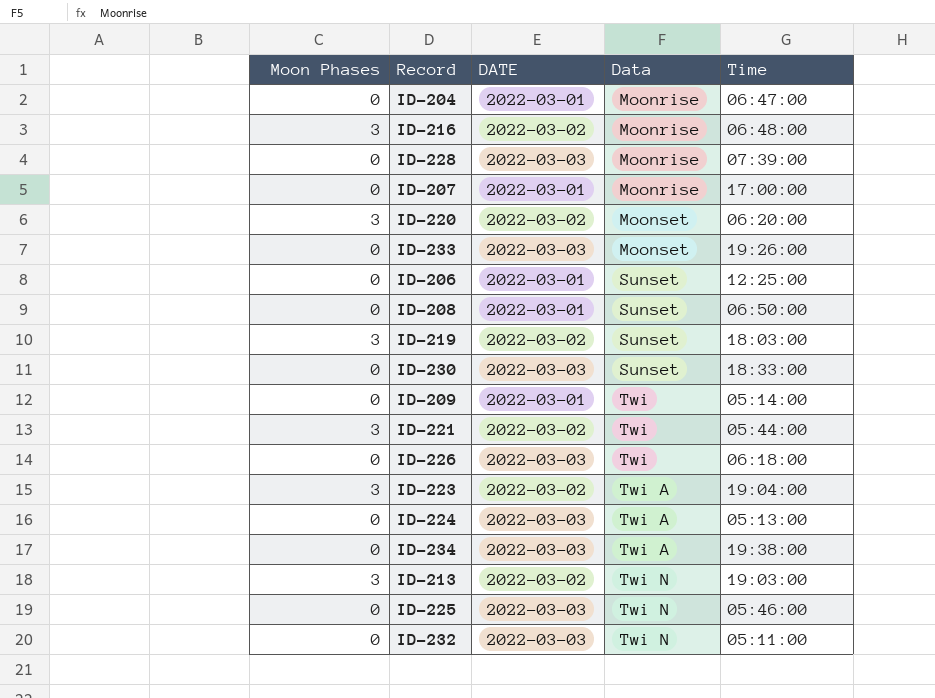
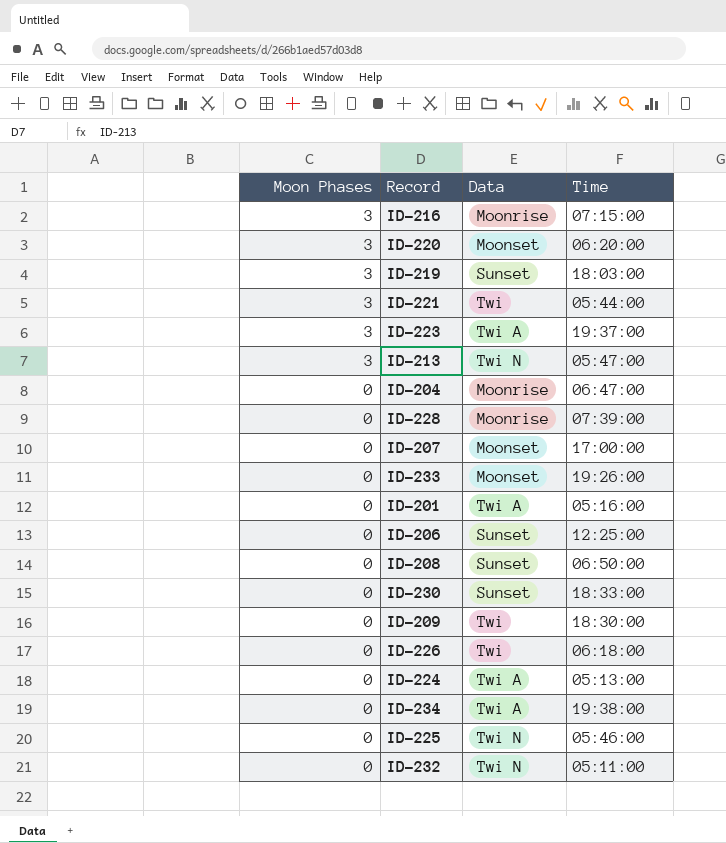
row order: Data ascending -> Moon Phases descending
column DATE | position: 3 -> none
ID-216 | Time: 06:48:00 -> 07:15:00
ID-223 | Time: 19:04:00 -> 19:37:00
ID-213 | Time: 19:03:00 -> 05:47:00
ID-207 | Data: Moonrise -> Moonset
row ID-201: none -> 0 | Twi A | 05:16:00
ID-209 | Time: 05:14:00 -> 18:30:00

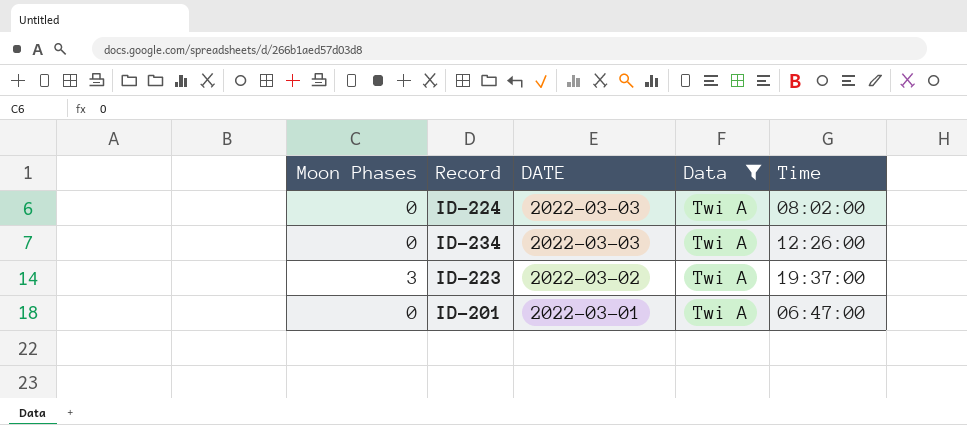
filter: none -> Data = Twi A
row order: Moon Phases descending -> DATE descending
column DATE | position: none -> 3
ID-224 | Time: 05:13:00 -> 08:02:00
ID-234 | Time: 19:38:00 -> 12:26:00
ID-201 | Time: 05:16:00 -> 06:47:00

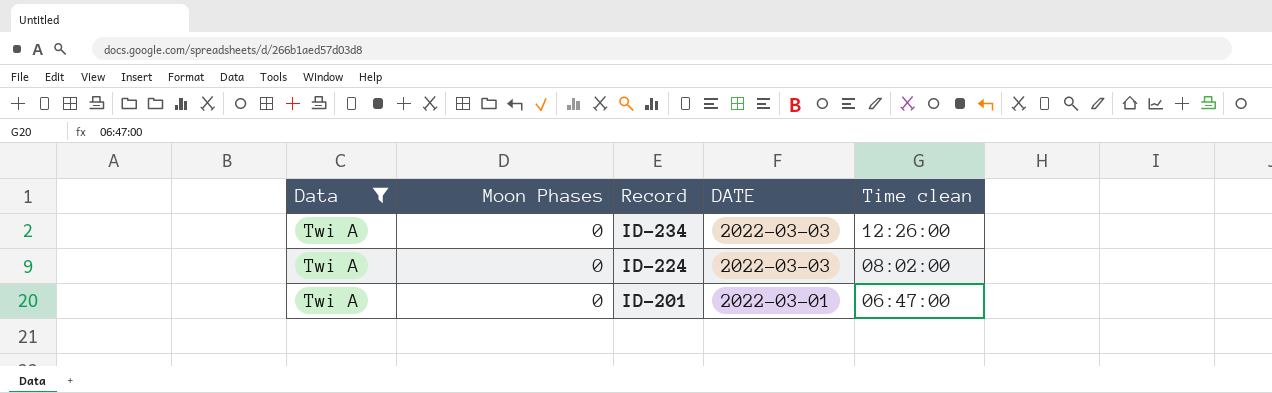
row order: DATE descending -> Record descending
column Data | position: 4 -> 1
column name: Time -> Time clean
row ID-223: 3 | 2022-03-02 | Twi A | 19:37:00 -> none

